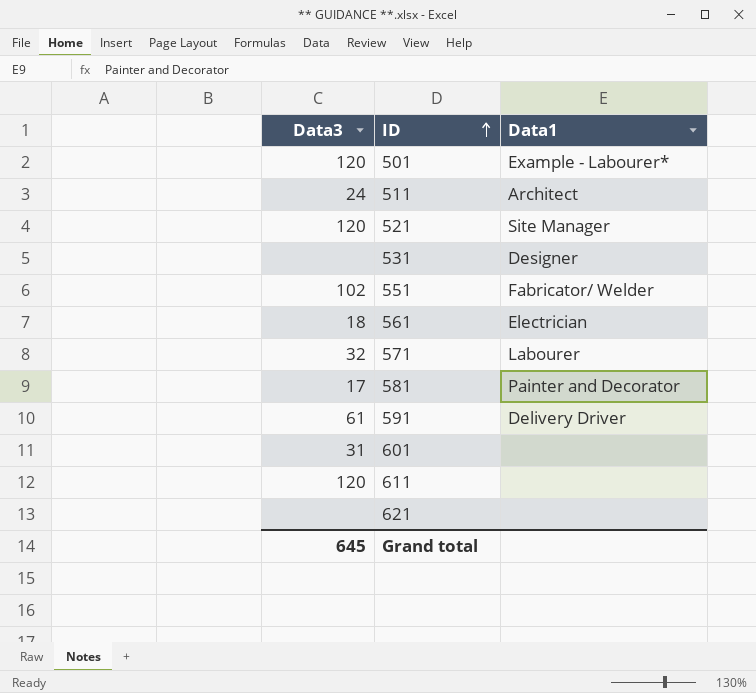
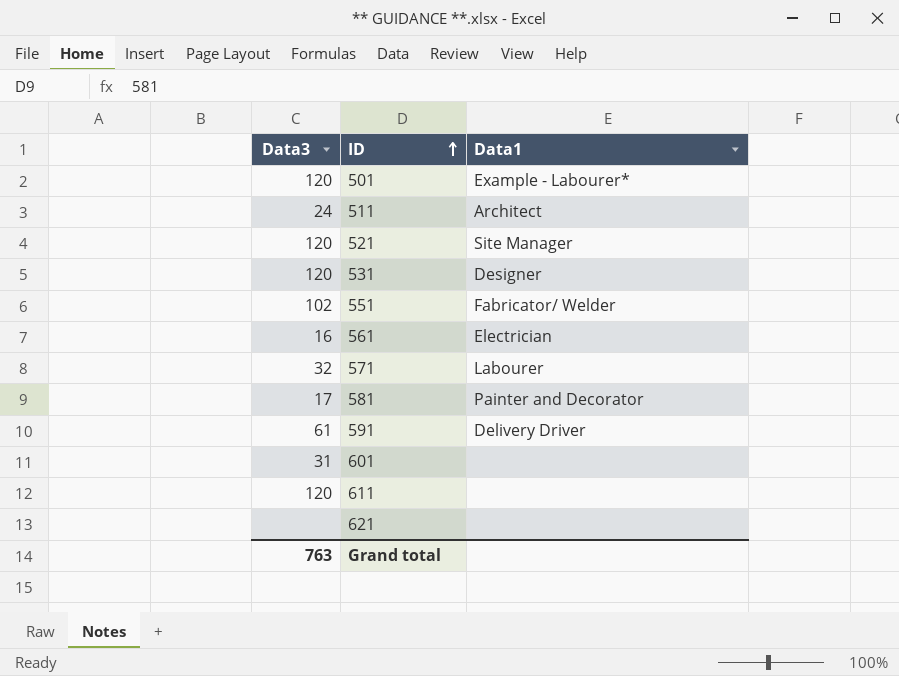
531 | Data3: none -> 120
561 | Data3: 18 -> 16
Grand total | Data3: 645 -> 763

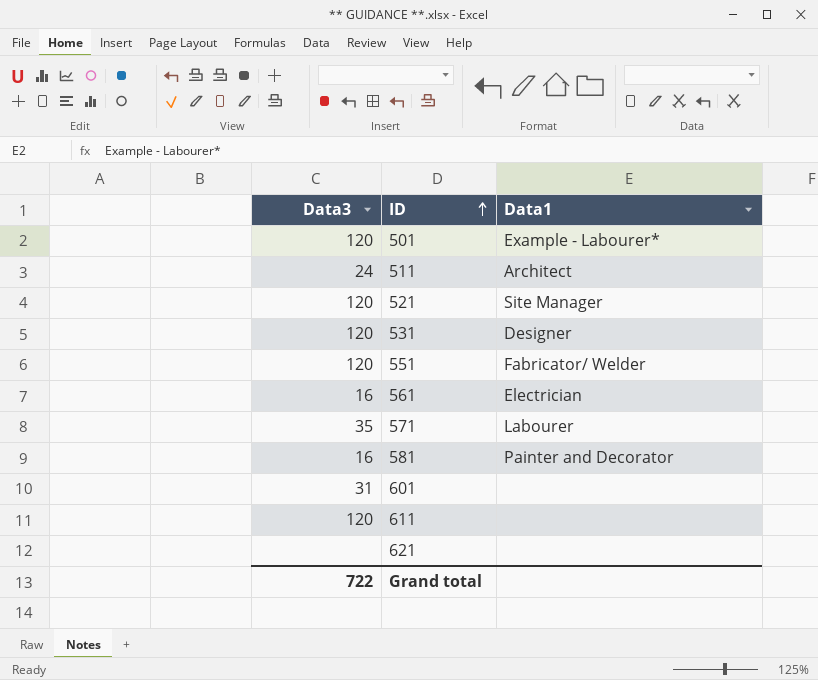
row 591: 61 | Delivery Driver -> none
551 | Data3: 102 -> 120
571 | Data3: 32 -> 35
581 | Data3: 17 -> 16
Grand total | Data3: 763 -> 722

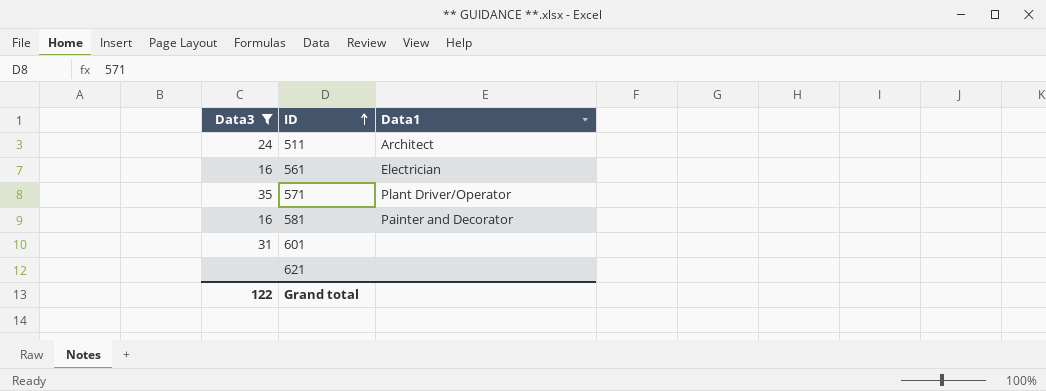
filter: none -> Data3 != 120
571 | Data1: Labourer -> Plant Driver/Operator
Grand total | Data3: 722 -> 122

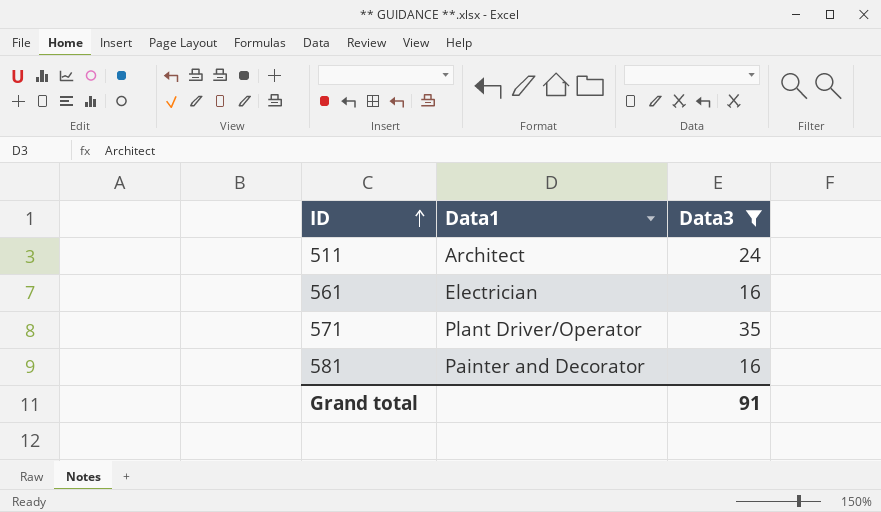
column Data3 | position: 1 -> 3
row 601: 31 | none -> none
row 621: none | none -> none
Grand total | Data3: 122 -> 91

